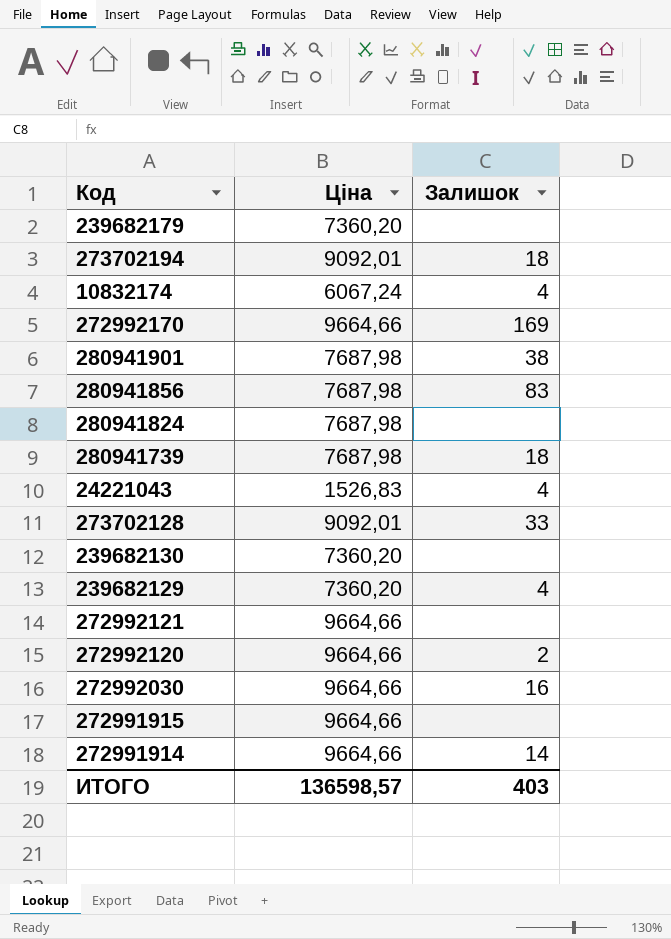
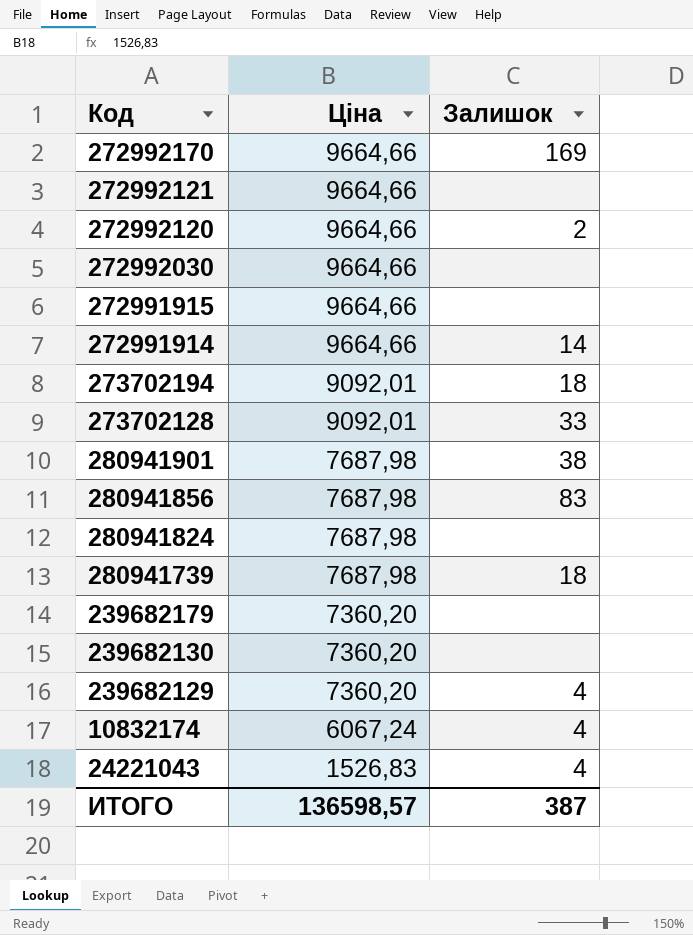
row order: none -> Ціна descending
272992030 | Залишок: 16 -> none
ИТОГО | Залишок: 403 -> 387

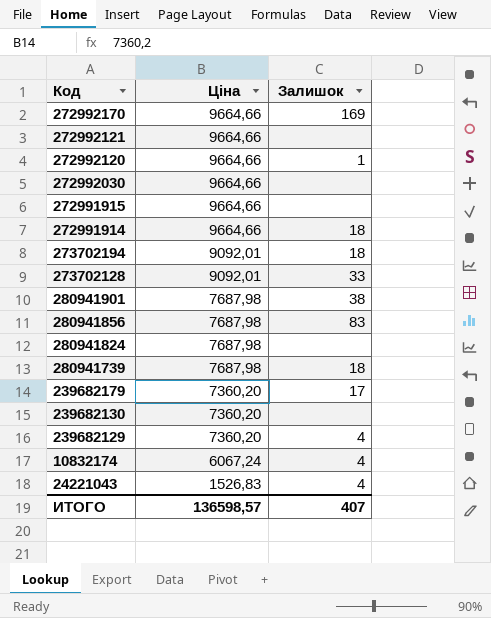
272992120 | Залишок: 2 -> 1
272991914 | Залишок: 14 -> 18
239682179 | Залишок: none -> 17
ИТОГО | Залишок: 387 -> 407

